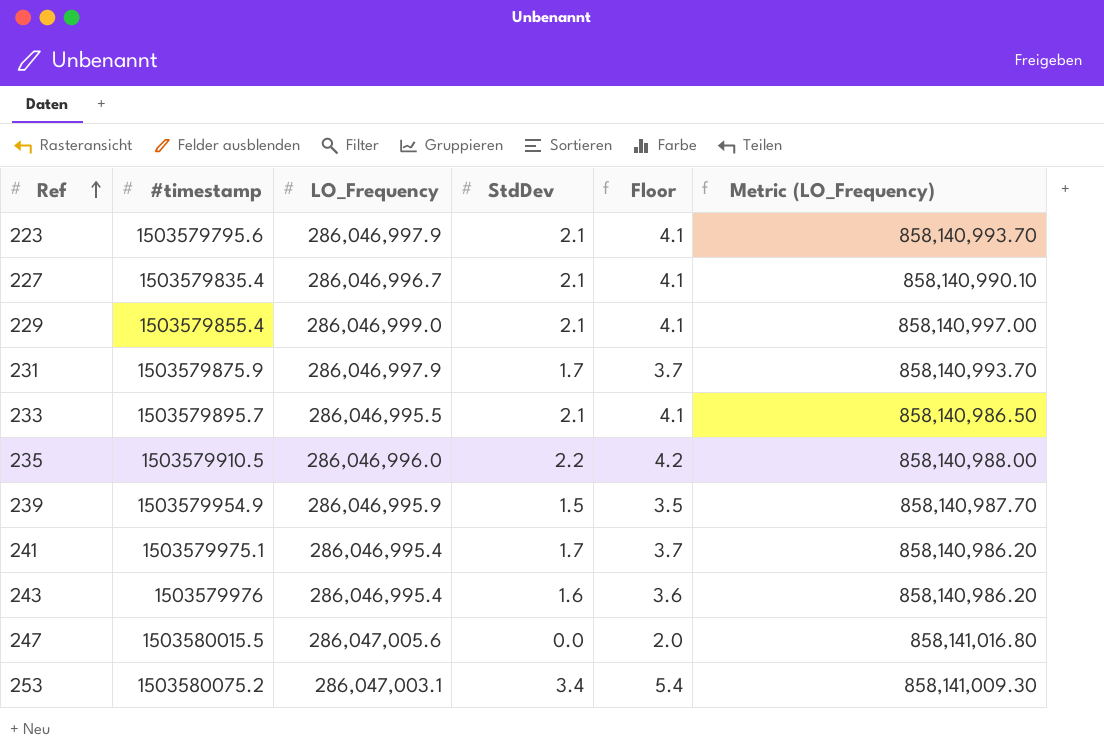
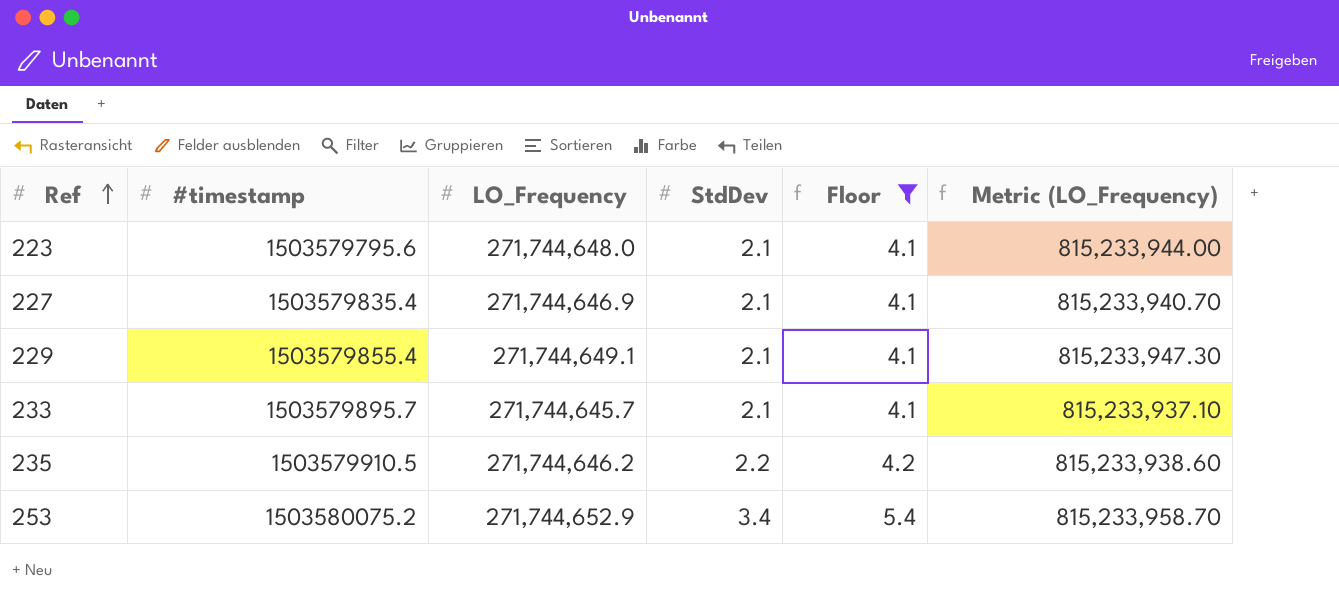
filter: none -> Floor >= 4.1
223 | LO_Frequency: 286,046,997.9 -> 271,744,648.0
223 | Metric (LO_Frequency): 858,140,993.70 -> 815,233,944.00
227 | LO_Frequency: 286,046,996.7 -> 271,744,646.9
227 | Metric (LO_Frequency): 858,140,990.10 -> 815,233,940.70
229 | LO_Frequency: 286,046,999.0 -> 271,744,649.1
229 | Metric (LO_Frequency): 858,140,997.00 -> 815,233,947.30
233 | LO_Frequency: 286,046,995.5 -> 271,744,645.7
233 | Metric (LO_Frequency): 858,140,986.50 -> 815,233,937.10
235 | LO_Frequency: 286,046,996.0 -> 271,744,646.2
235 | Metric (LO_Frequency): 858,140,988.00 -> 815,233,938.60
253 | LO_Frequency: 286,047,003.1 -> 271,744,652.9
253 | Metric (LO_Frequency): 858,141,009.30 -> 815,233,958.70

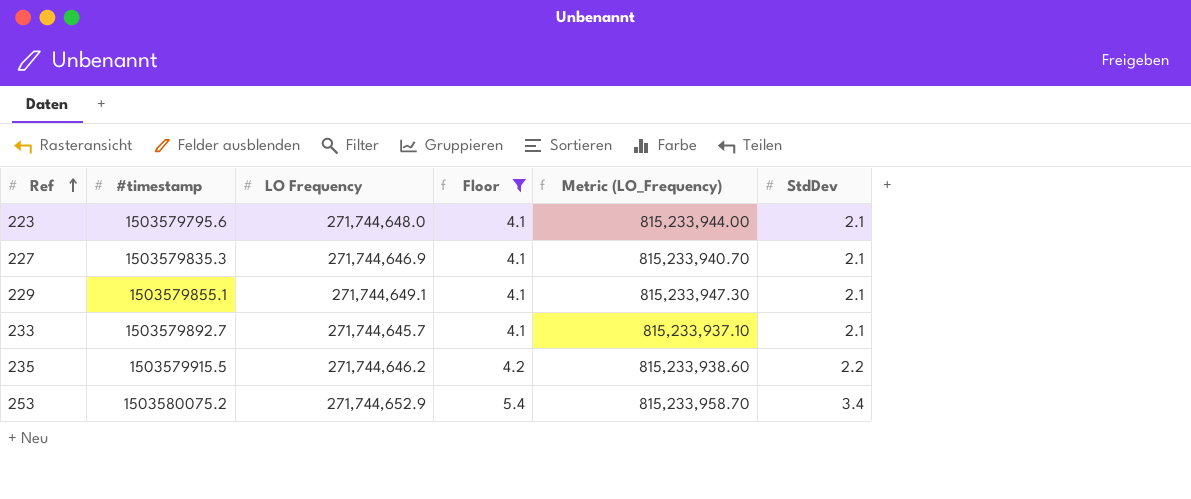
column name: LO_Frequency -> LO Frequency
column StdDev | position: 4 -> 6
227 | #timestamp: 1503579835.4 -> 1503579835.3
229 | #timestamp: 1503579855.4 -> 1503579855.1
233 | #timestamp: 1503579895.7 -> 1503579892.7
235 | #timestamp: 1503579910.5 -> 1503579915.5

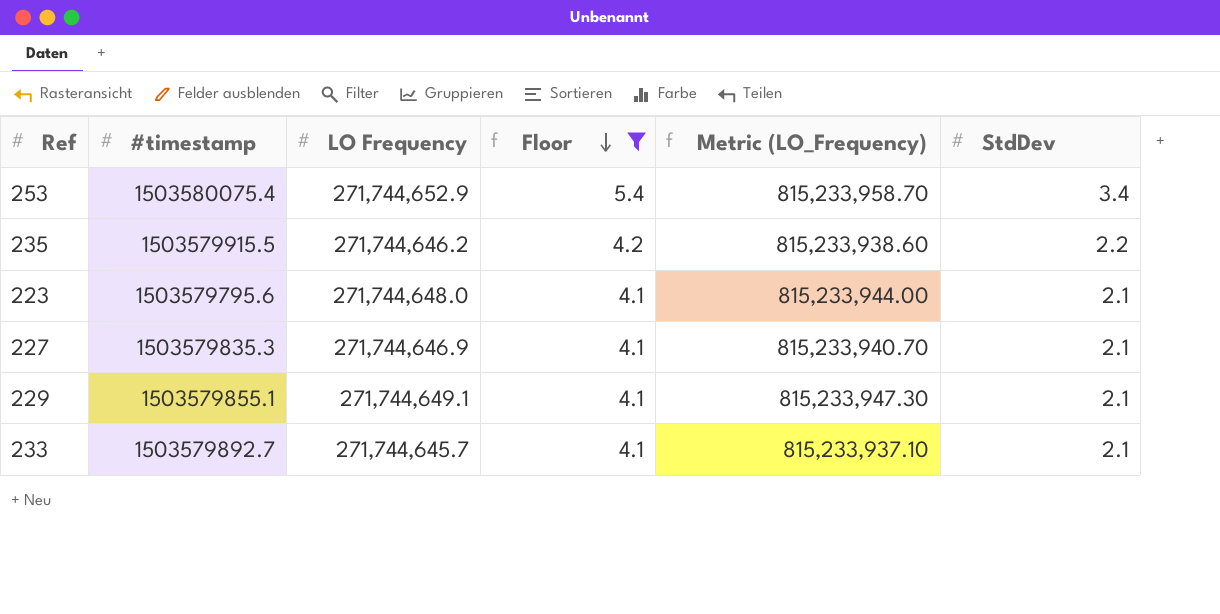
row order: Ref ascending -> Floor descending
253 | #timestamp: 1503580075.2 -> 1503580075.4

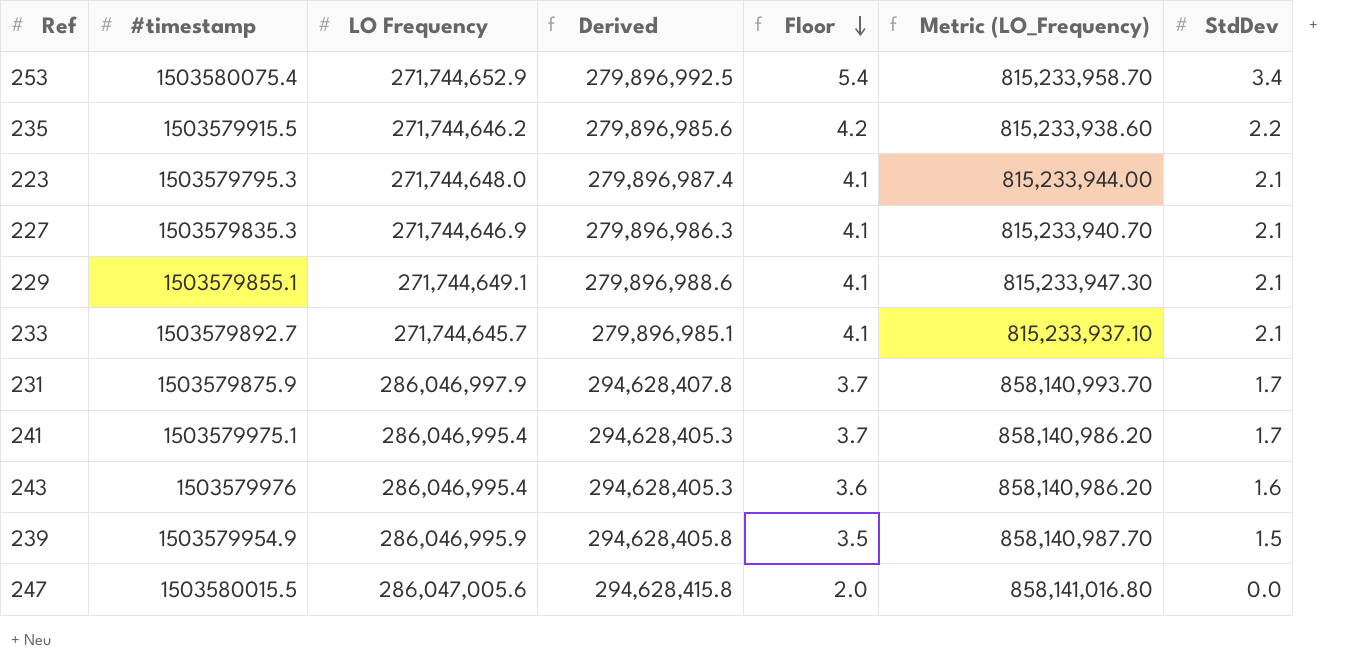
filter: Floor >= 4.1 -> none
column Derived | formula: none -> [LO Frequency] * 1.03
223 | #timestamp: 1503579795.6 -> 1503579795.3

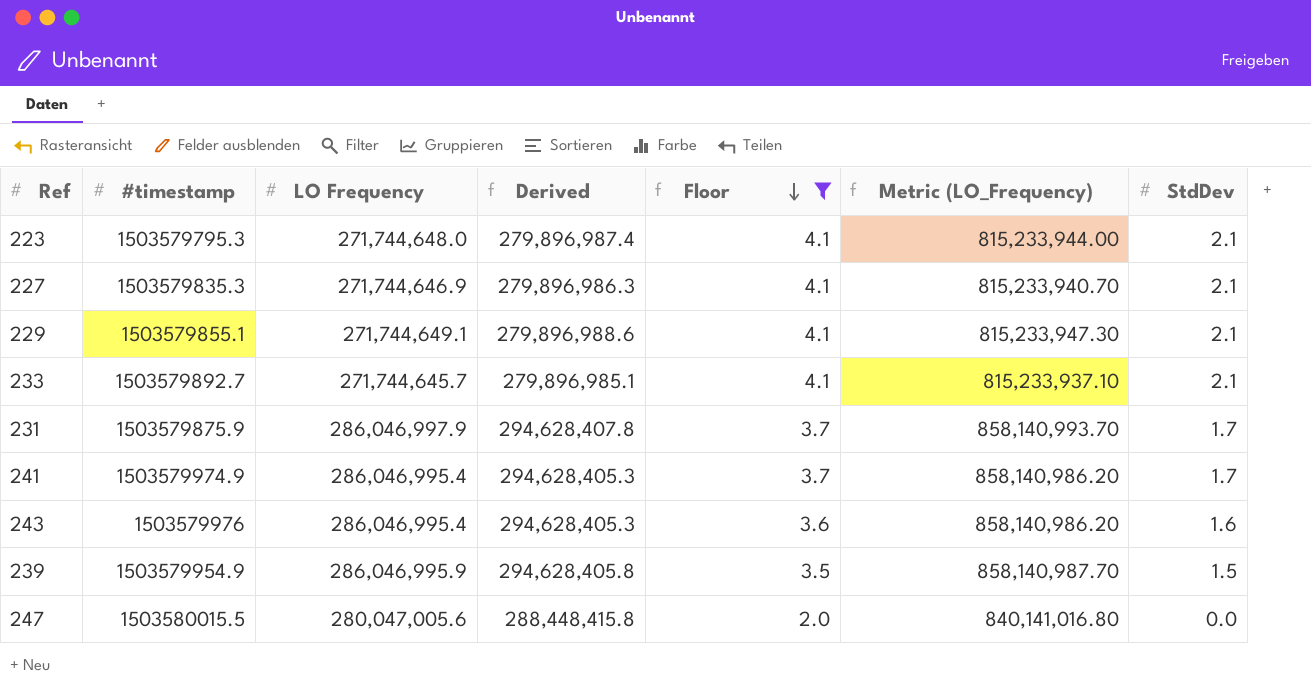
filter: none -> Floor <= 4.1
241 | #timestamp: 1503579975.1 -> 1503579974.9
247 | LO Frequency: 286,047,005.6 -> 280,047,005.6
247 | Derived: 294,628,415.8 -> 288,448,415.8
247 | Metric (LO_Frequency): 858,141,016.80 -> 840,141,016.80

